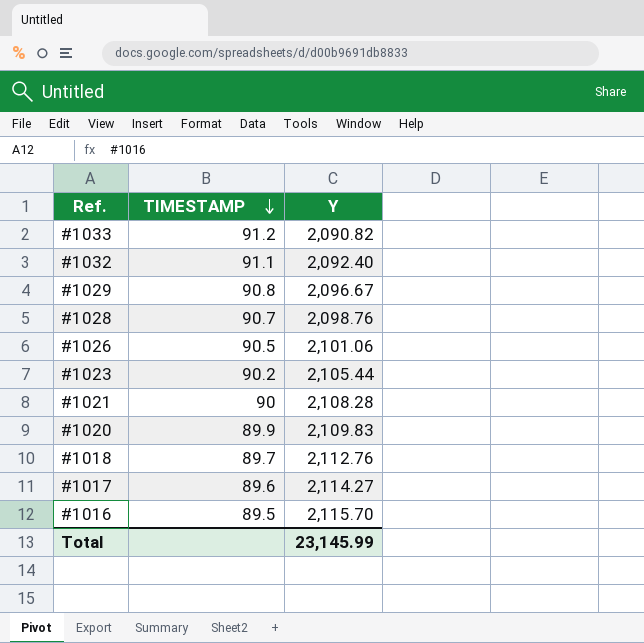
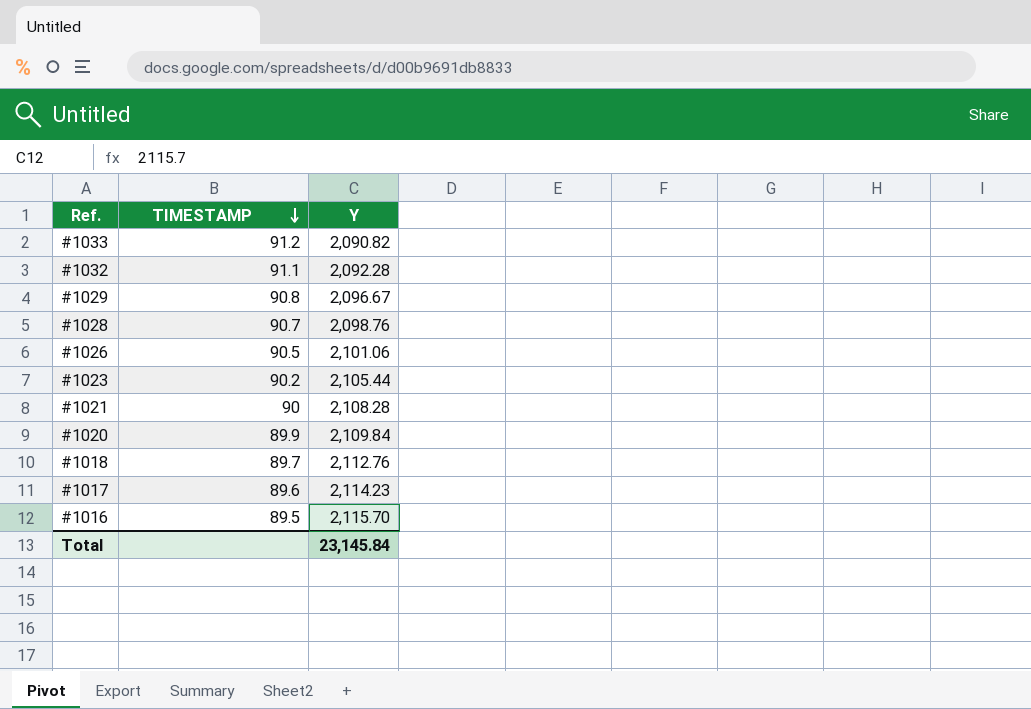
#1032 | Y: 2,092.40 -> 2,092.28
#1020 | Y: 2,109.83 -> 2,109.84
#1017 | Y: 2,114.27 -> 2,114.23
Total | Y: 23,145.99 -> 23,145.84

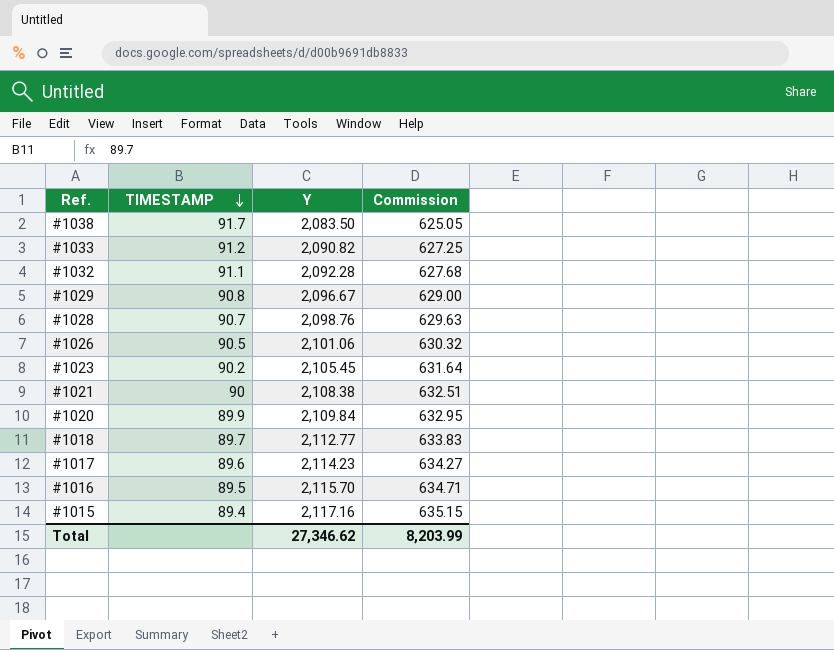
column Commission | formula: none -> [Y] * 0.3
row #1038: none -> 91.7 | 2,083.50 | 625.05
#1023 | Y: 2,105.44 -> 2,105.45
#1021 | Y: 2,108.28 -> 2,108.38
#1018 | Y: 2,112.76 -> 2,112.77
row #1015: none -> 89.4 | 2,117.16 | 635.15
Total | Y: 23,145.84 -> 27,346.62

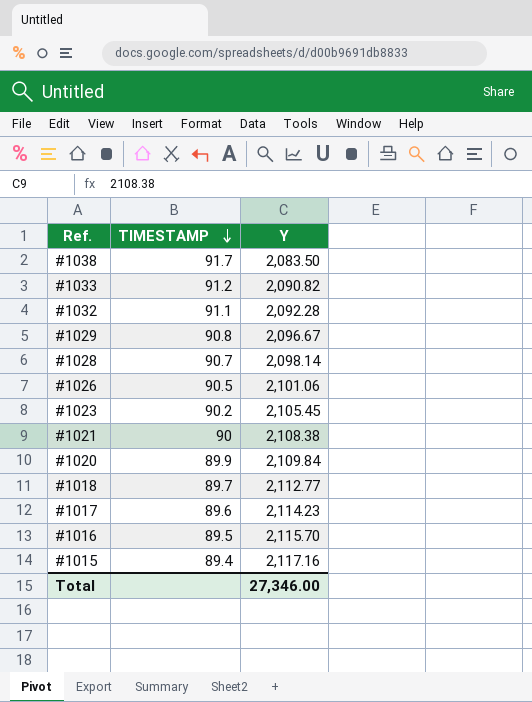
column Commission | formula: [Y] * 0.3 -> none
#1028 | Y: 2,098.76 -> 2,098.14
Total | Y: 27,346.62 -> 27,346.00

